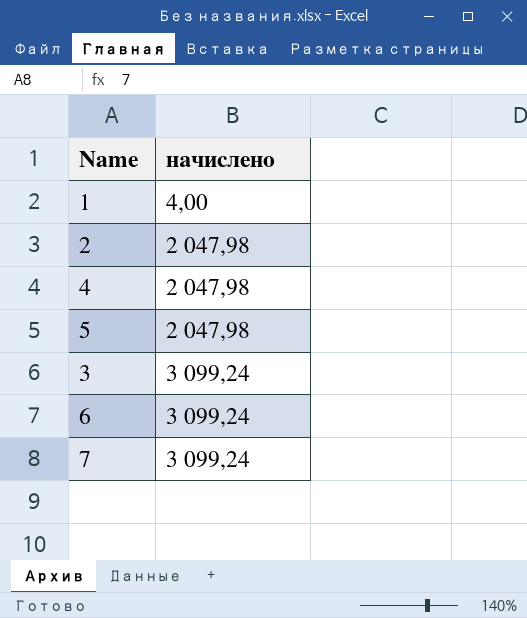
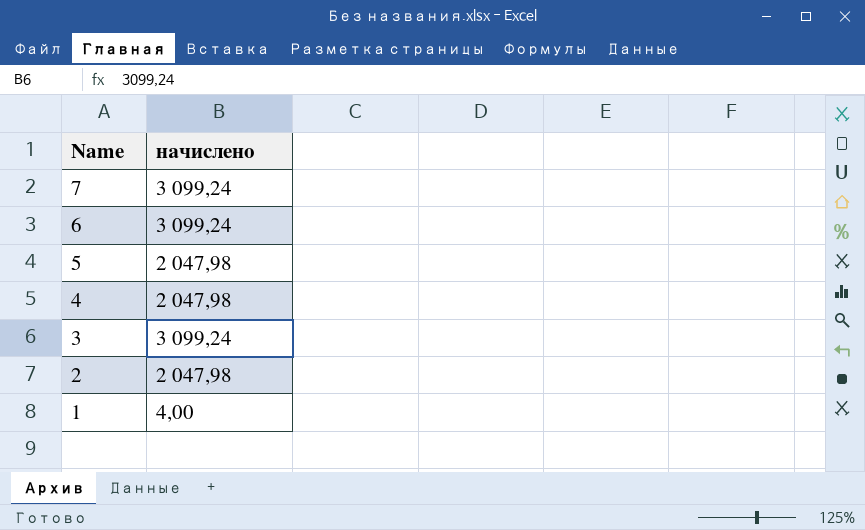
row order: начислено ascending -> Name descending

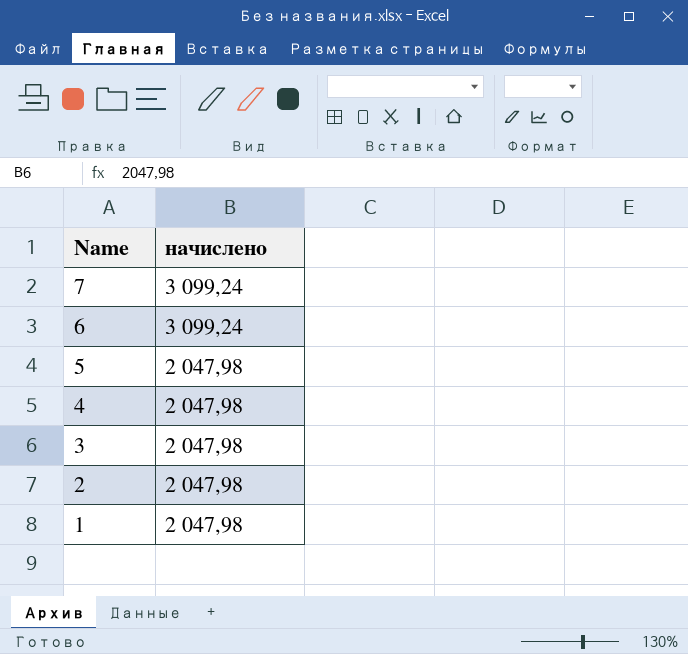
3 | начислено: 3 099,24 -> 2 047,98
1 | начислено: 4,00 -> 2 047,98

